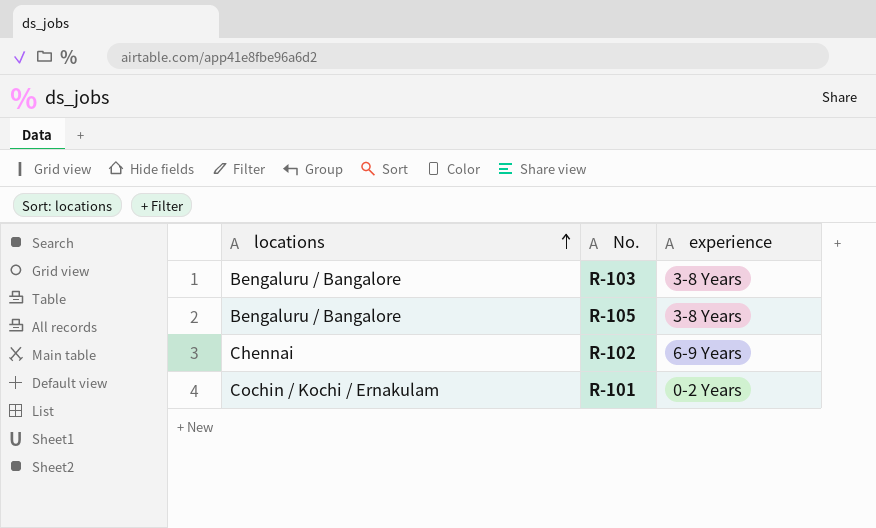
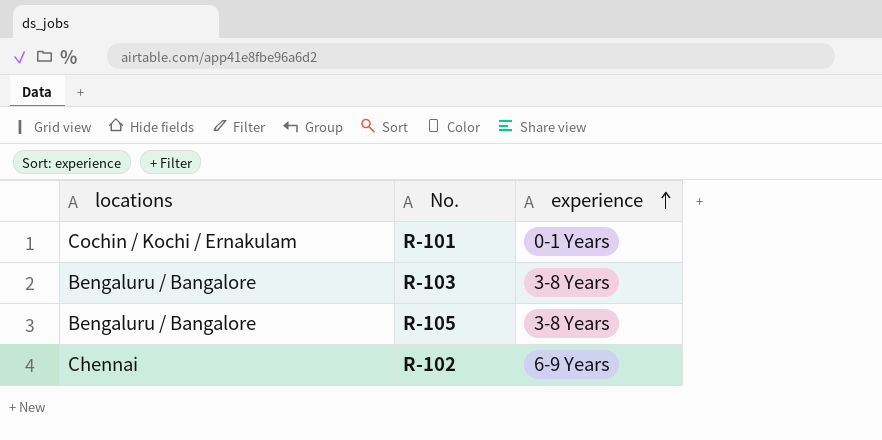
row order: locations ascending -> experience ascending
R-101 | experience: 0-2 Years -> 0-1 Years

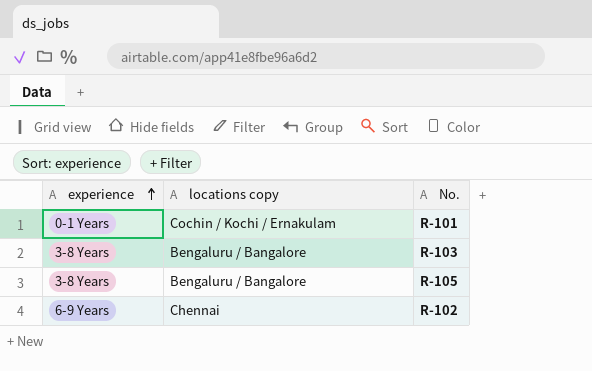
column experience | position: 3 -> 1
column name: locations -> locations copy

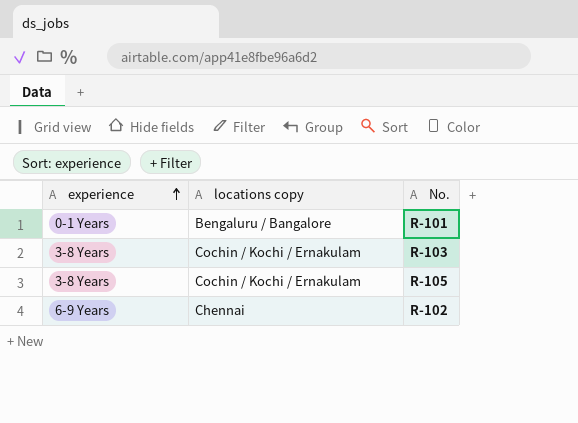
R-101 | locations copy: Cochin / Kochi / Ernakulam -> Bengaluru / Bangalore
R-103 | locations copy: Bengaluru / Bangalore -> Cochin / Kochi / Ernakulam
R-105 | locations copy: Bengaluru / Bangalore -> Cochin / Kochi / Ernakulam

